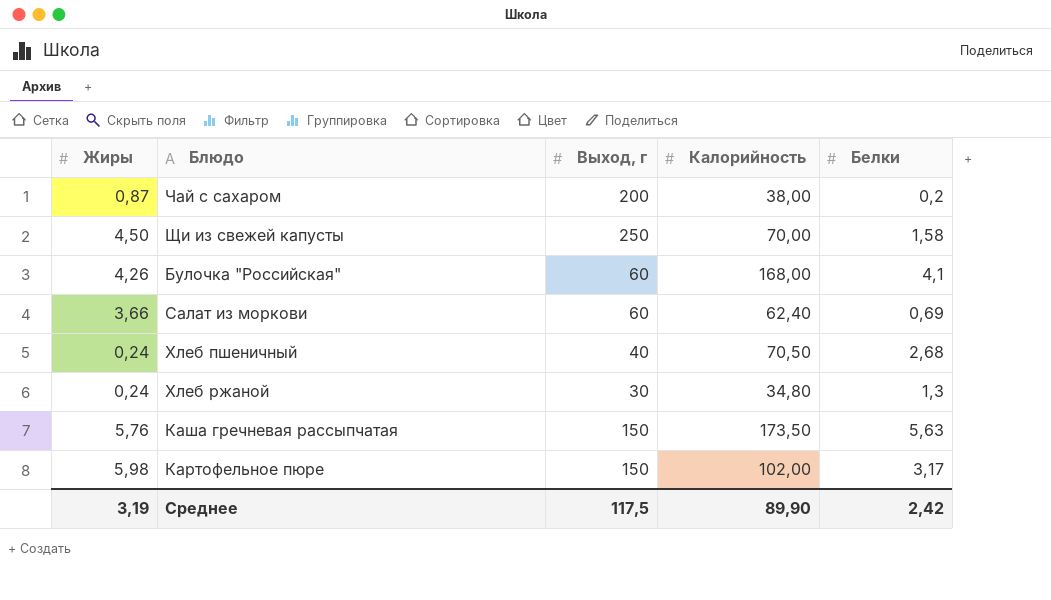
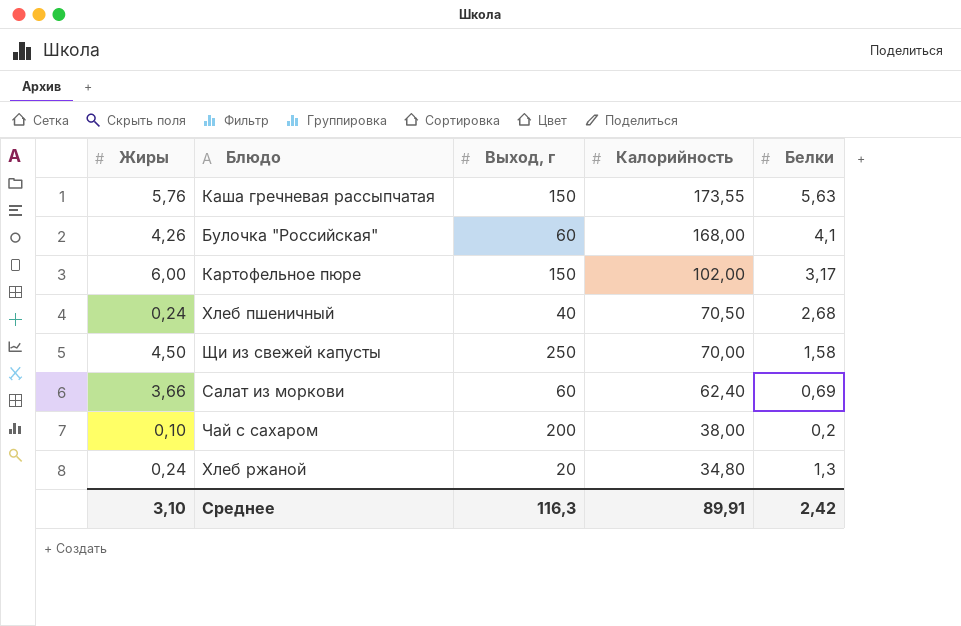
row order: none -> Калорийность descending
Каша гречневая рассыпчатая | Калорийность: 173,50 -> 173,55
Картофельное пюре | Жиры: 5,98 -> 6,00
Чай с сахаром | Жиры: 0,87 -> 0,10
Хлеб ржаной | Выход, г: 30 -> 20
Среднее | Жиры: 3,19 -> 3,10
Среднее | Выход, г: 117,5 -> 116,3
Среднее | Калорийность: 89,90 -> 89,91

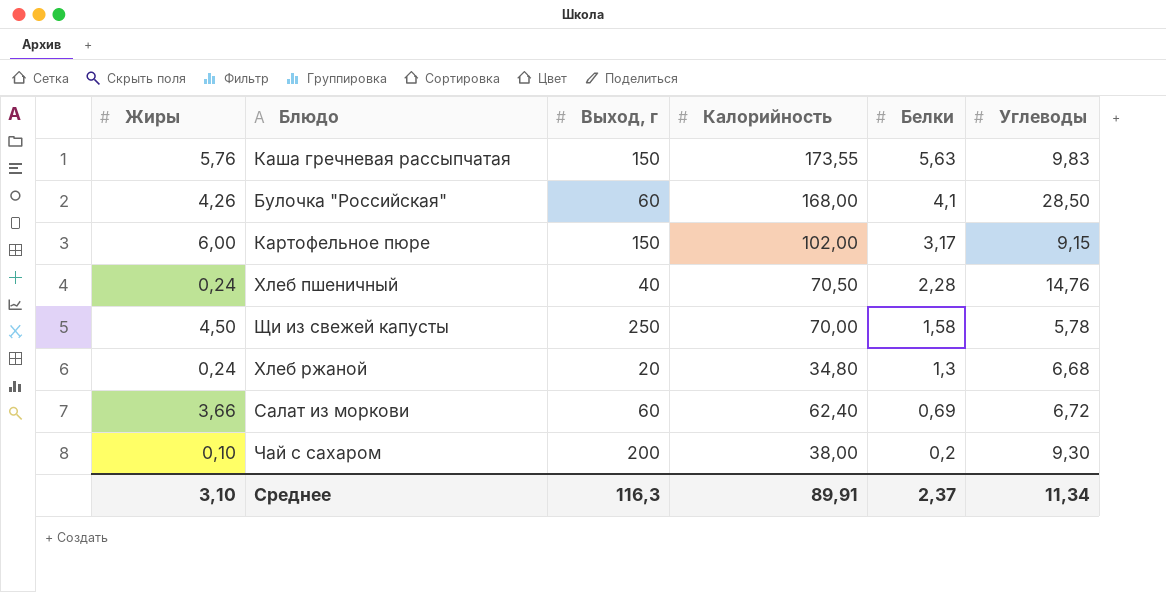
row order: Калорийность descending -> Белки descending
column Углеводы | position: none -> 6
Хлеб пшеничный | Белки: 2,68 -> 2,28
Среднее | Белки: 2,42 -> 2,37

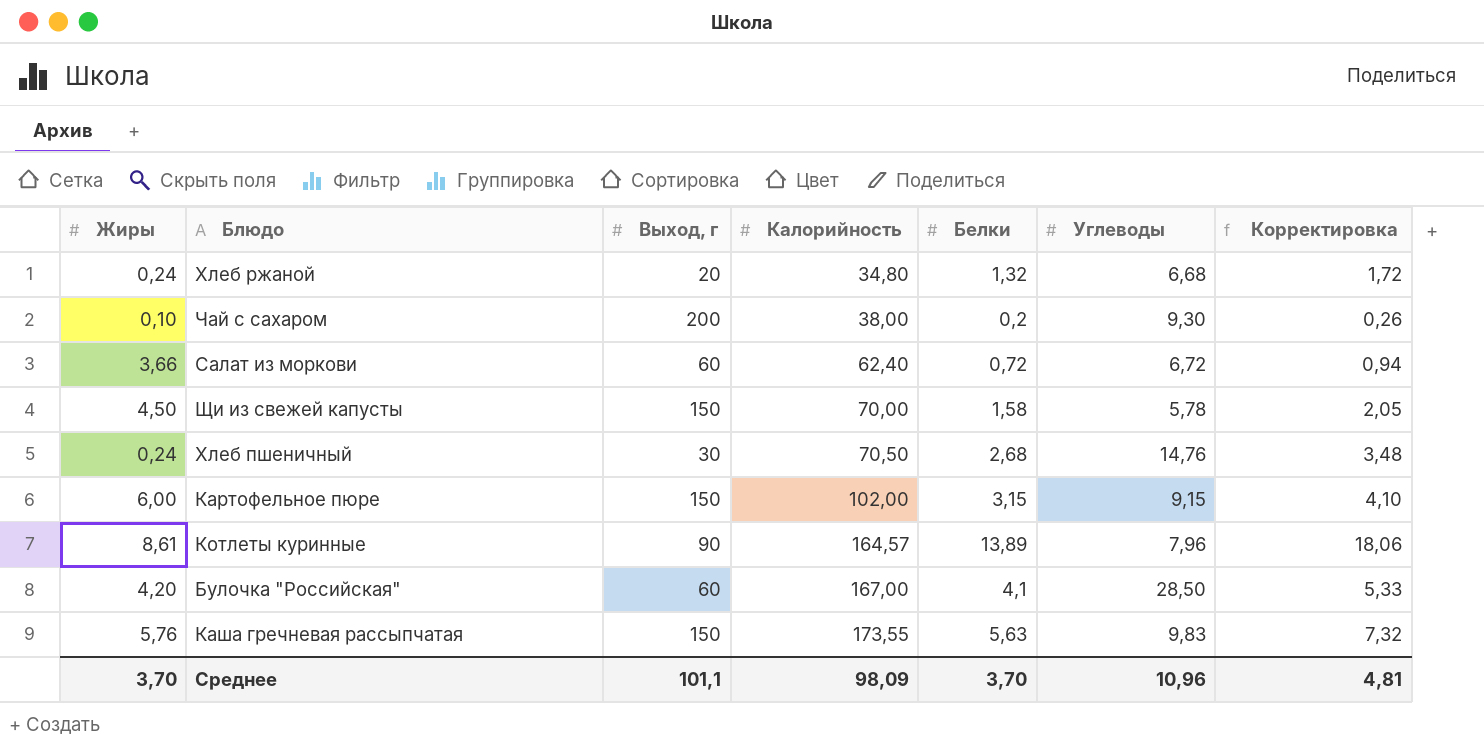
row order: Белки descending -> Калорийность ascending
column Корректировка | formula: none -> [Белки] * 1,3
Хлеб ржаной | Белки: 1,3 -> 1,32
Салат из моркови | Белки: 0,69 -> 0,72
Щи из свежей капусты | Выход, г: 250 -> 150
Хлеб пшеничный | Выход, г: 40 -> 30
Хлеб пшеничный | Белки: 2,28 -> 2,68
Картофельное пюре | Белки: 3,17 -> 3,15
row Котлеты куринные: none -> 8,61 | 90 | 164,57 | 13,89 | 7,96 | 18,06
Булочка "Российская" | Жиры: 4,26 -> 4,20
Булочка "Российская" | Калорийность: 168,00 -> 167,00
Среднее | Жиры: 3,10 -> 3,70
Среднее | Выход, г: 116,3 -> 101,1
Среднее | Калорийность: 89,91 -> 98,09
Среднее | Белки: 2,37 -> 3,70
Среднее | Углеводы: 11,34 -> 10,96

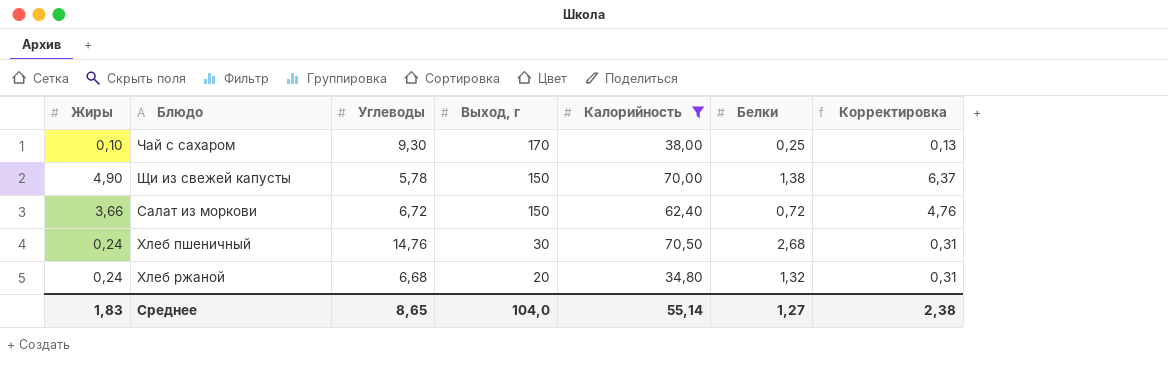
filter: none -> Калорийность <= 70,50
row order: Калорийность ascending -> Выход, г descending
column Углеводы | position: 6 -> 3
column Корректировка | formula: [Белки] * 1,3 -> [Жиры] * 1,3
Чай с сахаром | Выход, г: 200 -> 170
Чай с сахаром | Белки: 0,2 -> 0,25
Щи из свежей капусты | Жиры: 4,50 -> 4,90
Щи из свежей капусты | Белки: 1,58 -> 1,38
Салат из моркови | Выход, г: 60 -> 150
Среднее | Жиры: 3,70 -> 1,83
Среднее | Углеводы: 10,96 -> 8,65
Среднее | Выход, г: 101,1 -> 104,0
Среднее | Калорийность: 98,09 -> 55,14
Среднее | Белки: 3,70 -> 1,27
Среднее | Корректировка: 4,81 -> 2,38

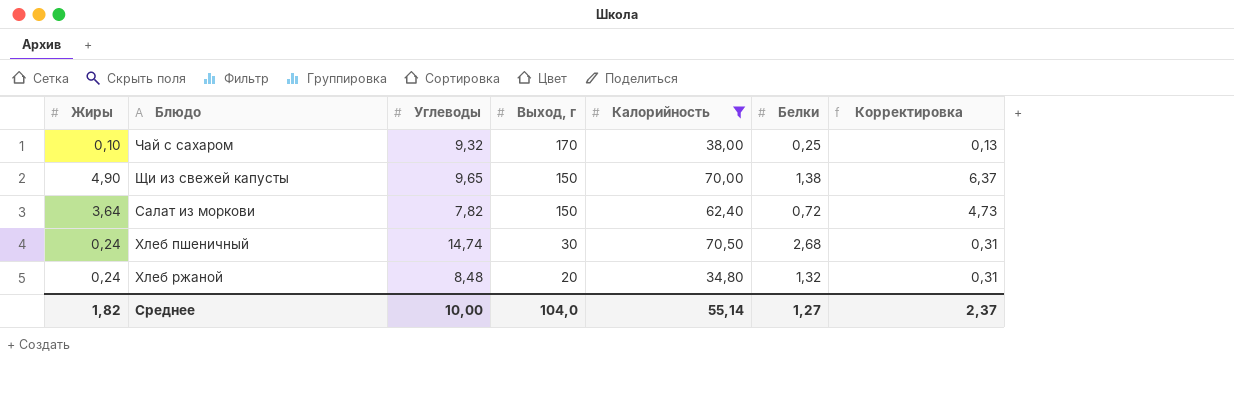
Чай с сахаром | Углеводы: 9,30 -> 9,32
Щи из свежей капусты | Углеводы: 5,78 -> 9,65
Салат из моркови | Жиры: 3,66 -> 3,64
Салат из моркови | Углеводы: 6,72 -> 7,82
Салат из моркови | Корректировка: 4,76 -> 4,73
Хлеб пшеничный | Углеводы: 14,76 -> 14,74
Хлеб ржаной | Углеводы: 6,68 -> 8,48
Среднее | Жиры: 1,83 -> 1,82
Среднее | Углеводы: 8,65 -> 10,00
Среднее | Корректировка: 2,38 -> 2,37

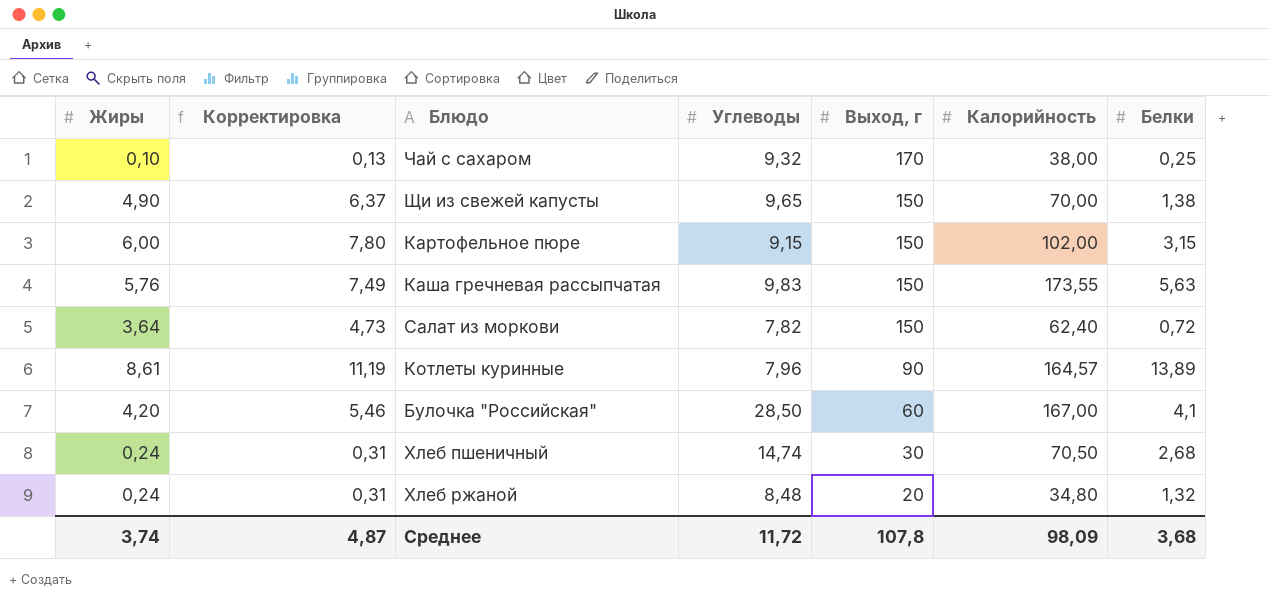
filter: Калорийность <= 70,50 -> none
column Корректировка | position: 7 -> 2
Среднее | Жиры: 1,82 -> 3,74
Среднее | Корректировка: 2,37 -> 4,87
Среднее | Углеводы: 10,00 -> 11,72
Среднее | Выход, г: 104,0 -> 107,8
Среднее | Калорийность: 55,14 -> 98,09
Среднее | Белки: 1,27 -> 3,68

